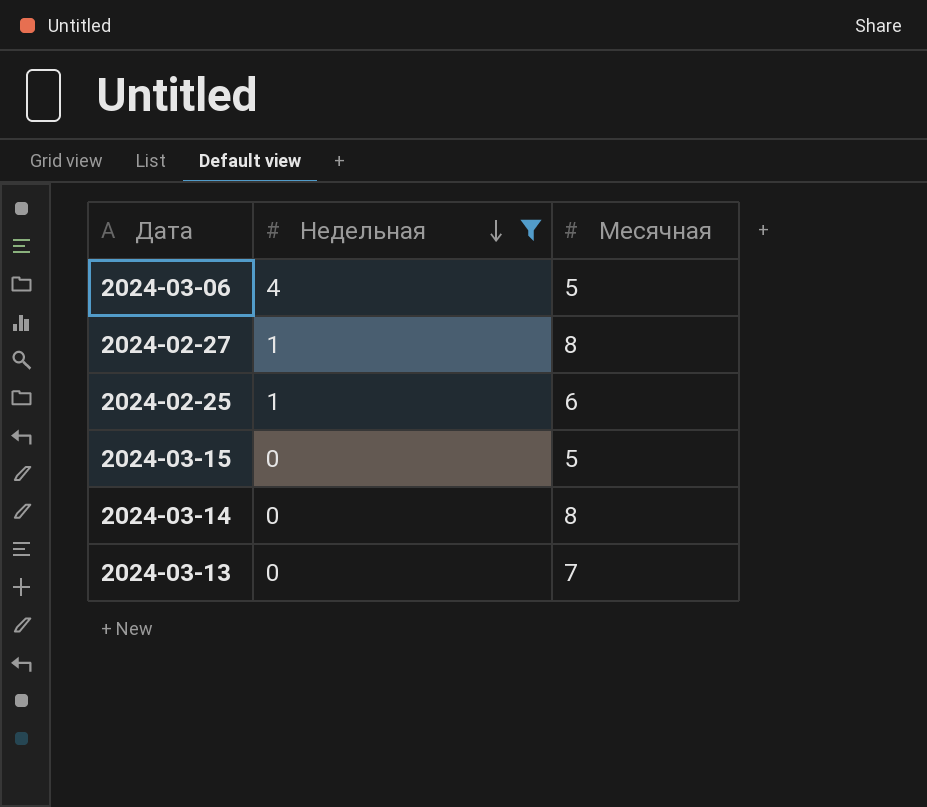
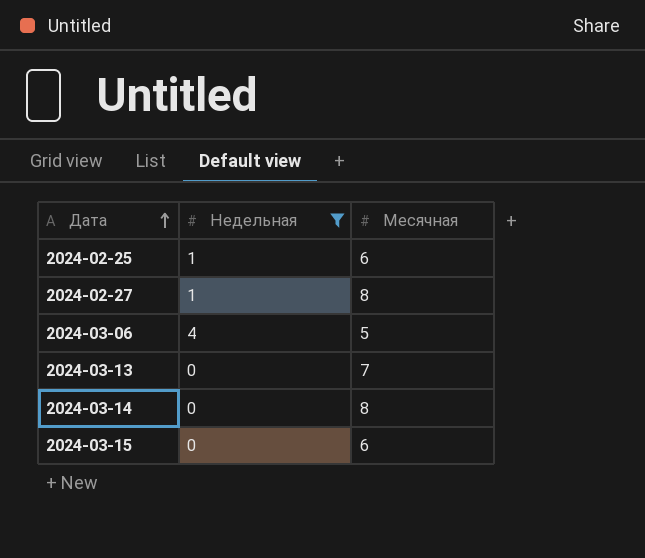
row order: Недельная descending -> Дата ascending
2024-03-15 | Месячная: 5 -> 6

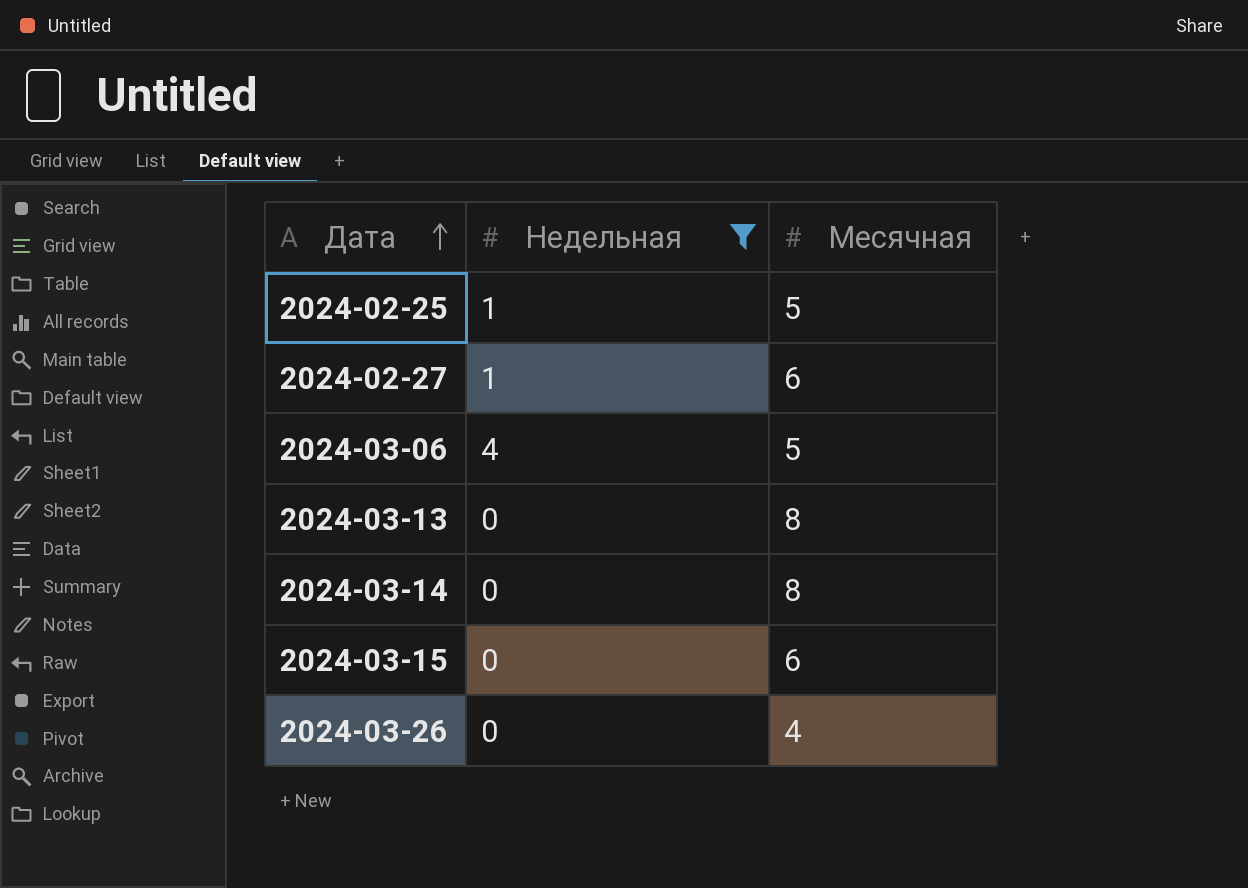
2024-02-25 | Месячная: 6 -> 5
2024-02-27 | Месячная: 8 -> 6
2024-03-13 | Месячная: 7 -> 8
row 2024-03-26: none -> 0 | 4

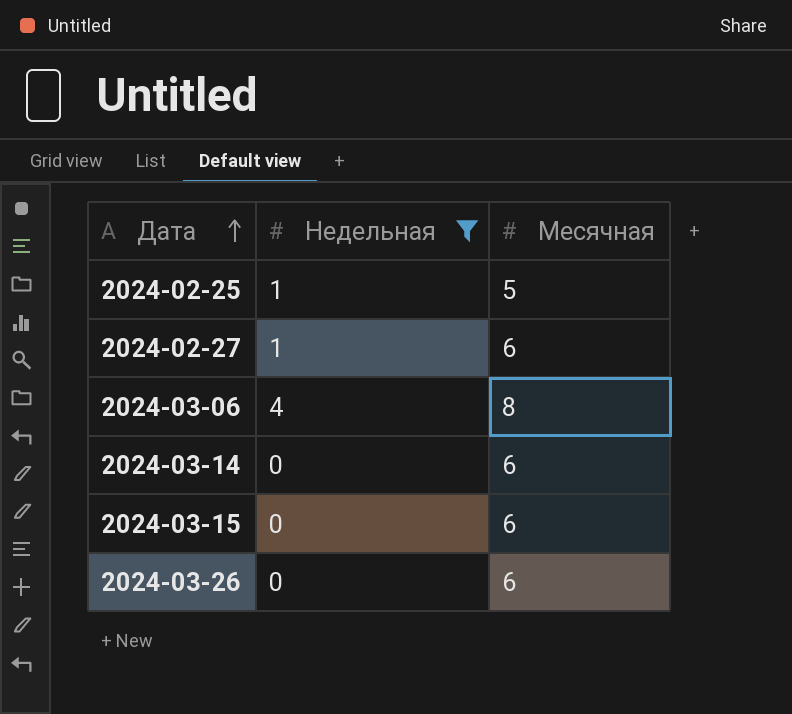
row 2024-03-13: 0 | 8 -> none
2024-03-06 | Месячная: 5 -> 8
2024-03-14 | Месячная: 8 -> 6
2024-03-26 | Месячная: 4 -> 6

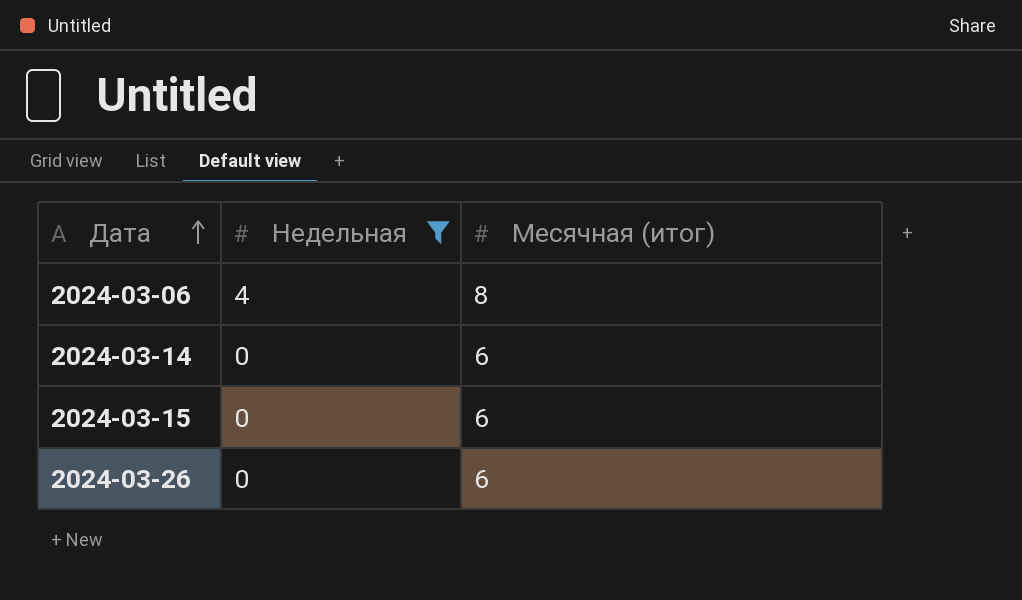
column name: Месячная -> Месячная (итог)
row 2024-02-25: 1 | 5 -> none
row 2024-02-27: 1 | 6 -> none

